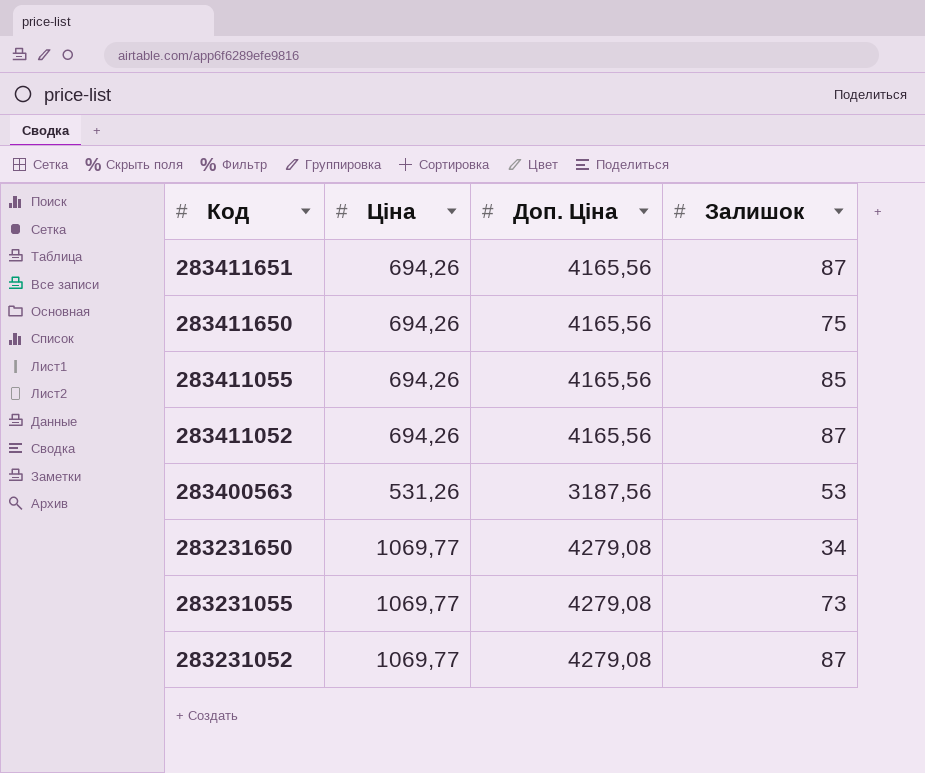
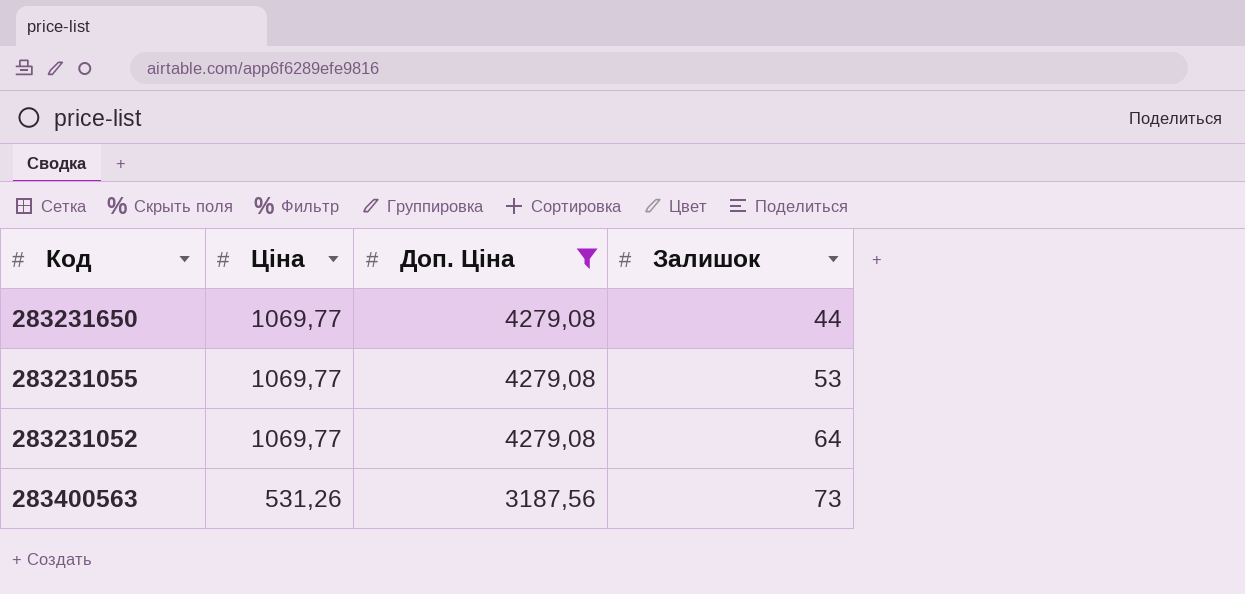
filter: none -> Доп. Ціна != 4165,56
row order: Код descending -> Ціна descending
283231650 | Залишок: 34 -> 44
283231055 | Залишок: 73 -> 53
283231052 | Залишок: 87 -> 64
283400563 | Залишок: 53 -> 73

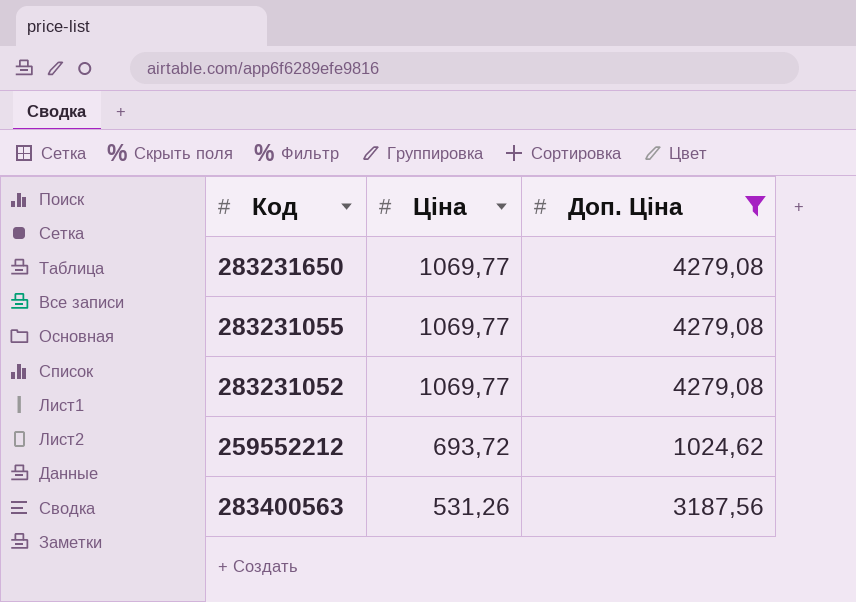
column Залишок | position: 4 -> none
row 259552212: none -> 693,72 | 1024,62

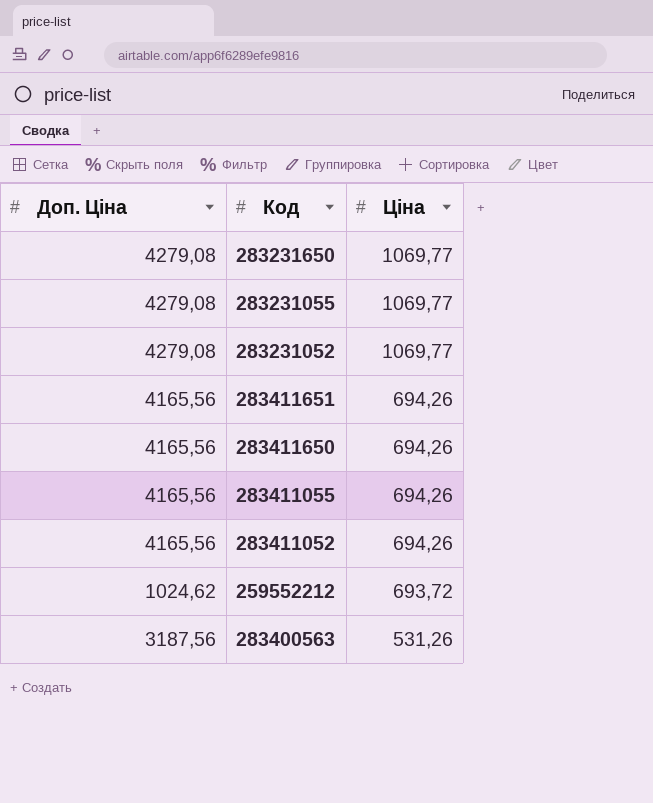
filter: Доп. Ціна != 4165,56 -> none
column Доп. Ціна | position: 3 -> 1

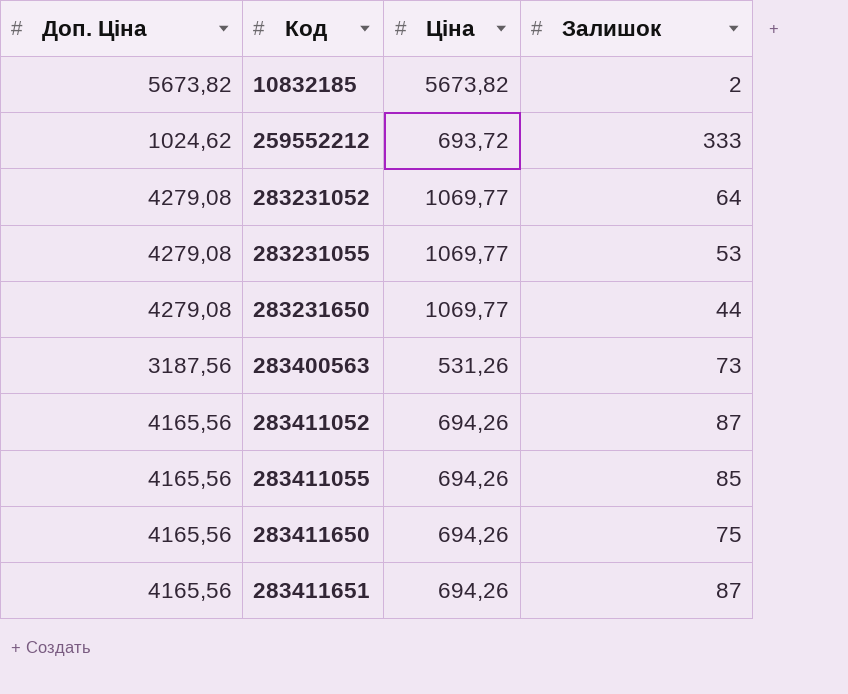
row order: Ціна descending -> Код ascending
column Залишок | position: none -> 4
row 10832185: none -> 5673,82 | 5673,82 | 2

